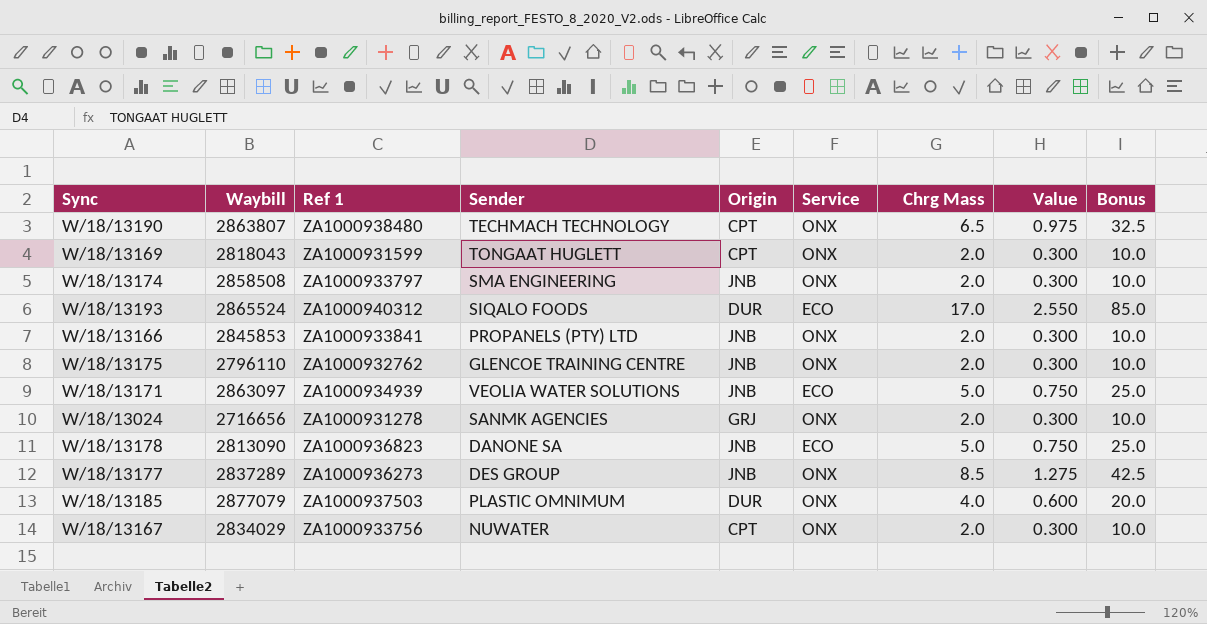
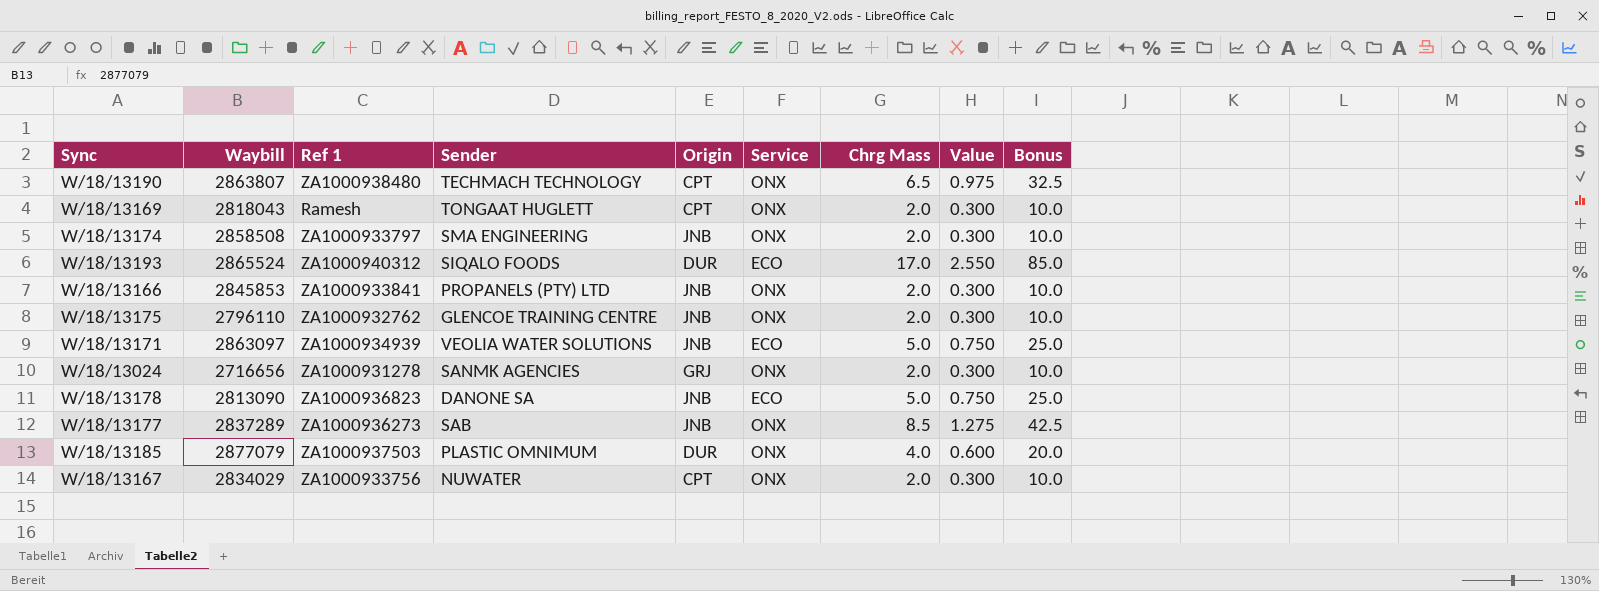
W/18/13169 | Ref 1: ZA1000931599 -> Ramesh
W/18/13177 | Sender: DES GROUP -> SAB

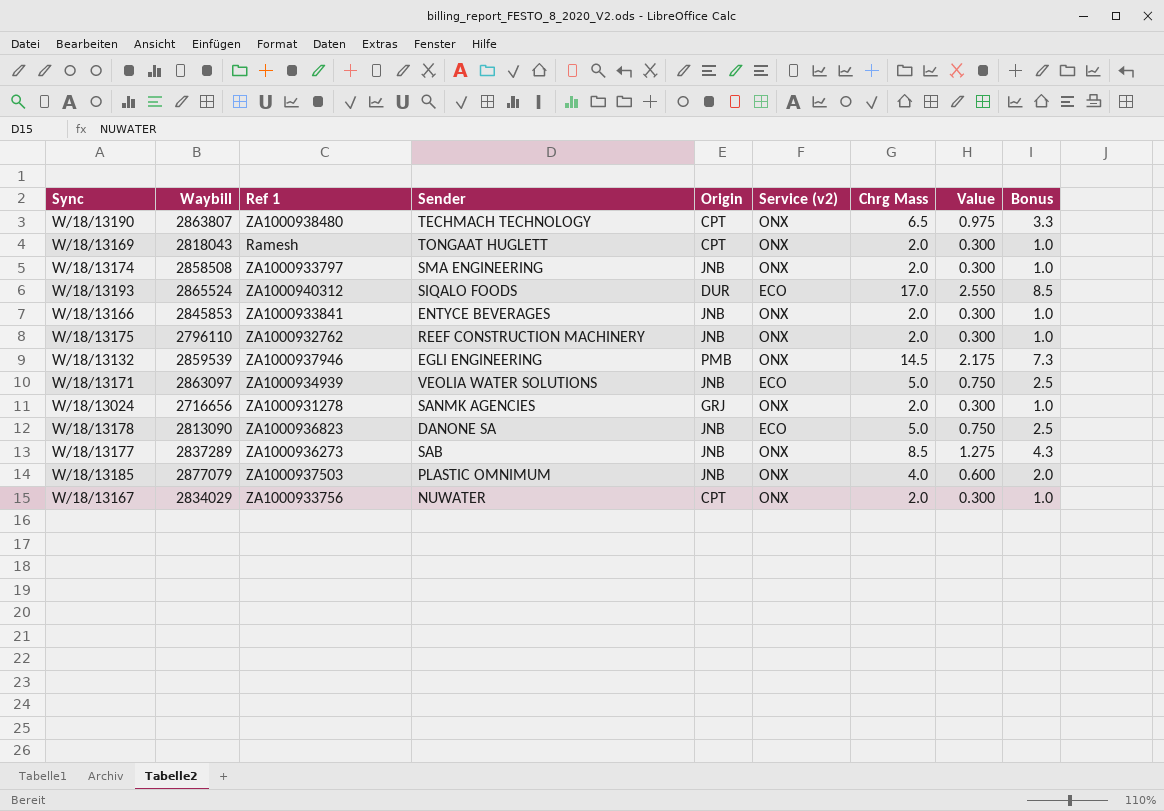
column name: Service -> Service (v2)
column Bonus | formula: [Chrg Mass] * 5 -> [Chrg Mass] * 0.5
W/18/13166 | Sender: PROPANELS (PTY) LTD -> ENTYCE BEVERAGES
W/18/13175 | Sender: GLENCOE TRAINING CENTRE -> REEF CONSTRUCTION MACHINERY
row W/18/13132: none -> 2859539 | ZA1000937946 | EGLI ENGINEERING | PMB | ONX | 14.5 | 2.175 | 7.3
W/18/13185 | Origin: DUR -> JNB

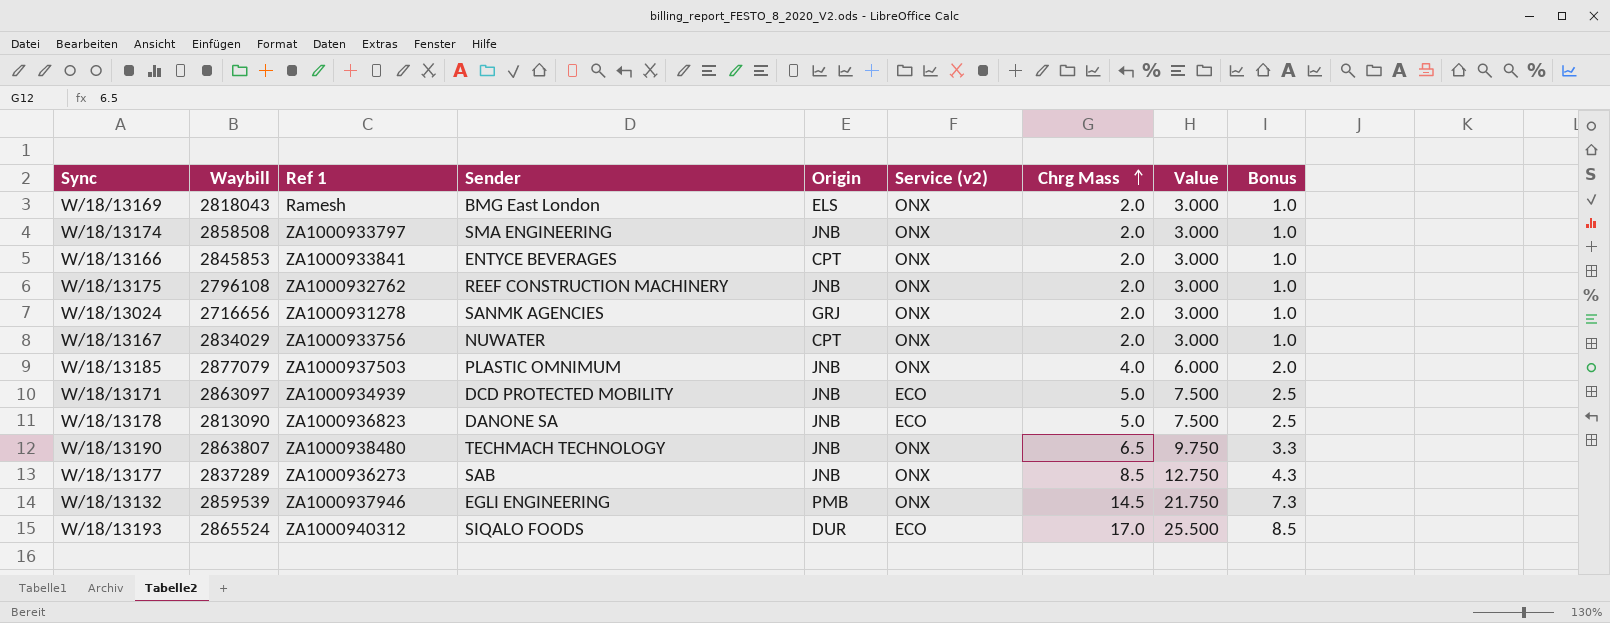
row order: none -> Chrg Mass ascending
column Value | formula: [Chrg Mass] * 0.15 -> [Chrg Mass] * 1.5
W/18/13169 | Sender: TONGAAT HUGLETT -> BMG East London
W/18/13169 | Origin: CPT -> ELS
W/18/13166 | Origin: JNB -> CPT
W/18/13175 | Waybill: 2796110 -> 2796108
W/18/13171 | Sender: VEOLIA WATER SOLUTIONS -> DCD PROTECTED MOBILITY
W/18/13190 | Origin: CPT -> JNB

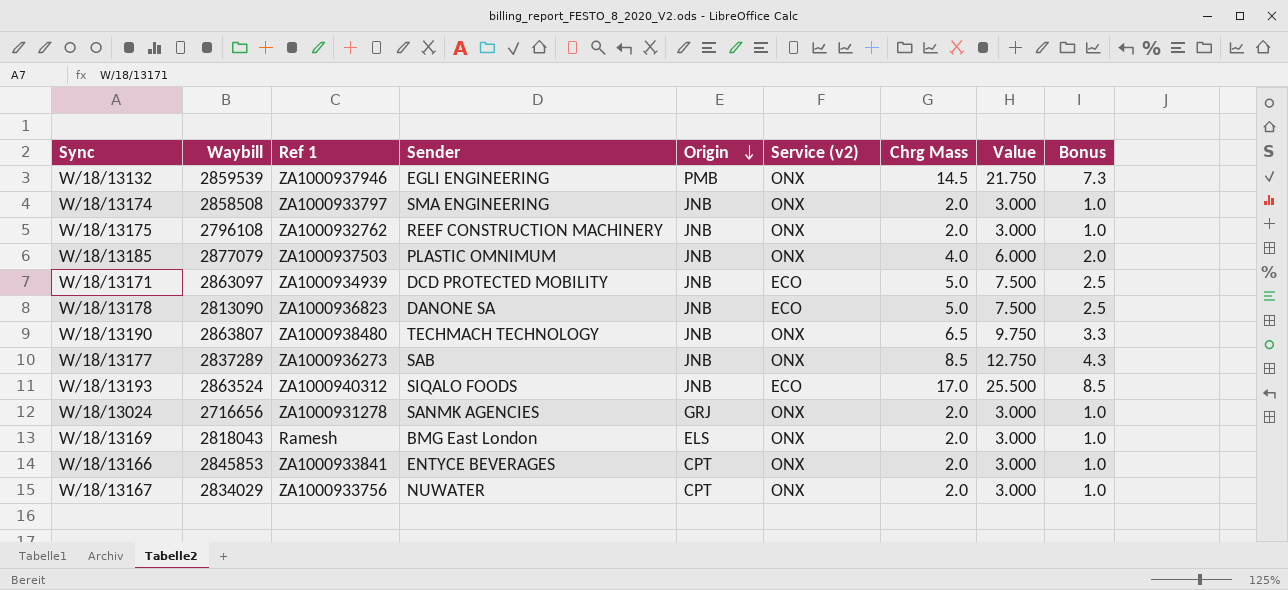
row order: Chrg Mass ascending -> Origin descending
W/18/13193 | Waybill: 2865524 -> 2863524
W/18/13193 | Origin: DUR -> JNB

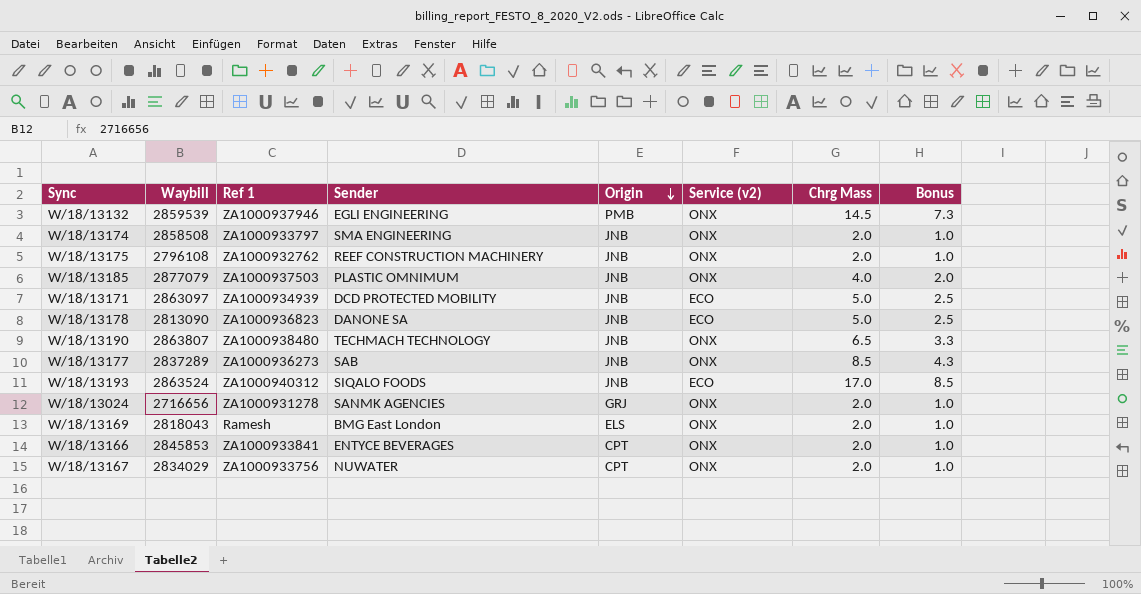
column Value | formula: [Chrg Mass] * 1.5 -> none

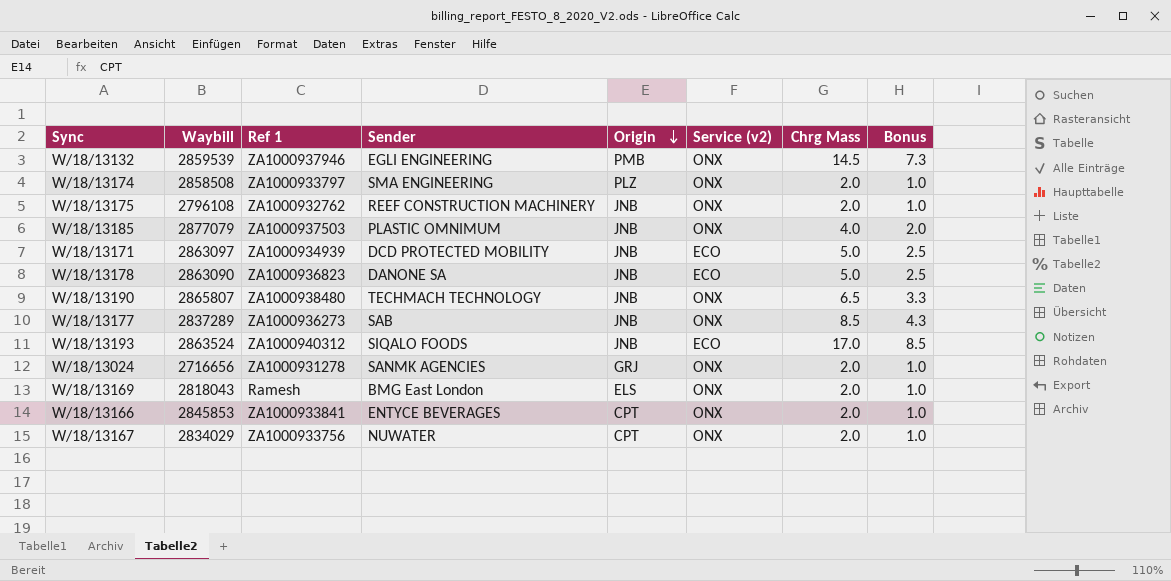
W/18/13174 | Origin: JNB -> PLZ
W/18/13178 | Waybill: 2813090 -> 2863090
W/18/13190 | Waybill: 2863807 -> 2865807

